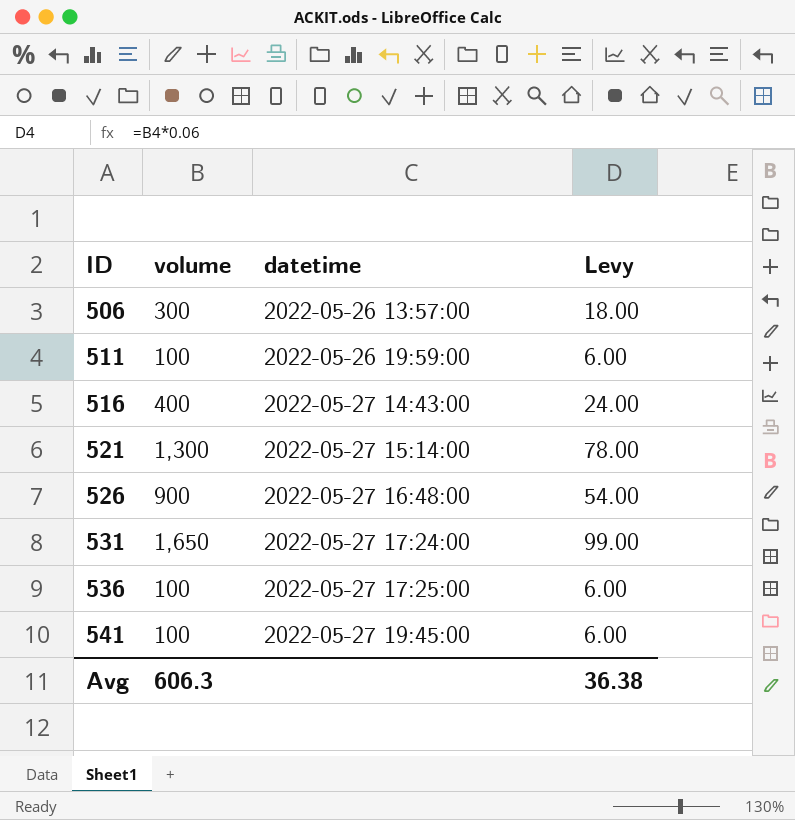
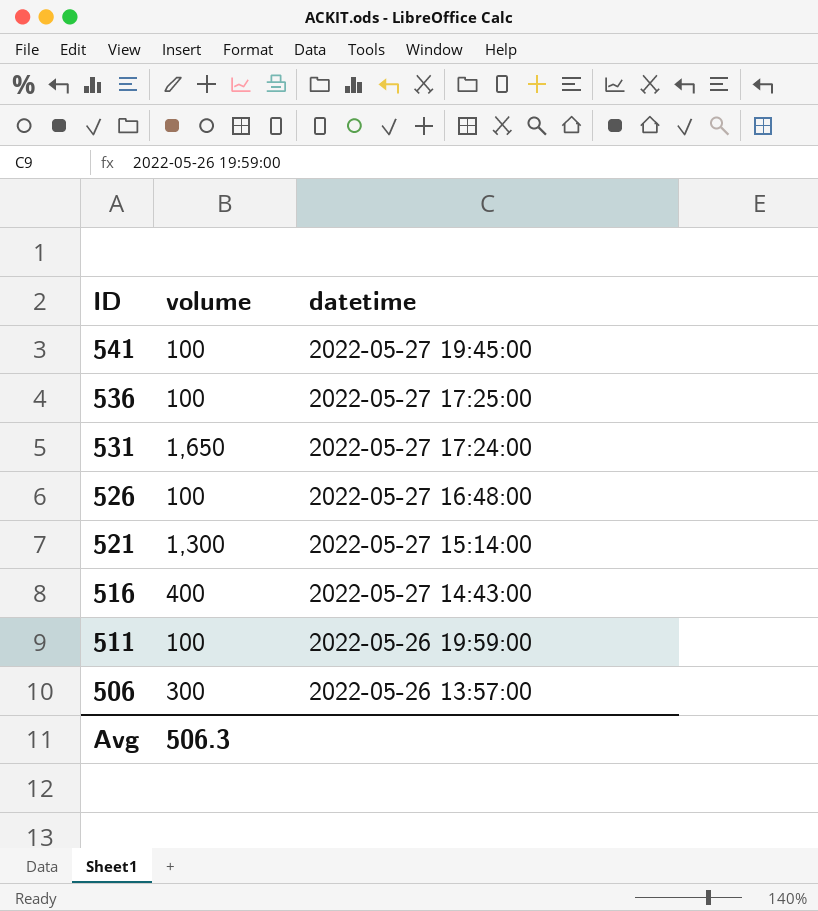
row order: ID ascending -> ID descending
column Levy | formula: [volume] * 0.06 -> none
526 | volume: 900 -> 100
Avg | volume: 606.3 -> 506.3

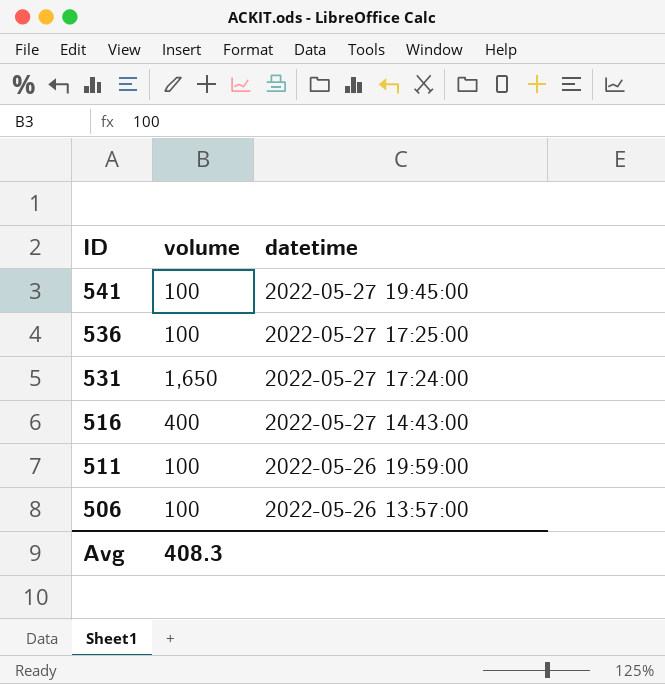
row 526: 100 | 2022-05-27 16:48:00 -> none
row 521: 1,300 | 2022-05-27 15:14:00 -> none
506 | volume: 300 -> 100
Avg | volume: 506.3 -> 408.3

